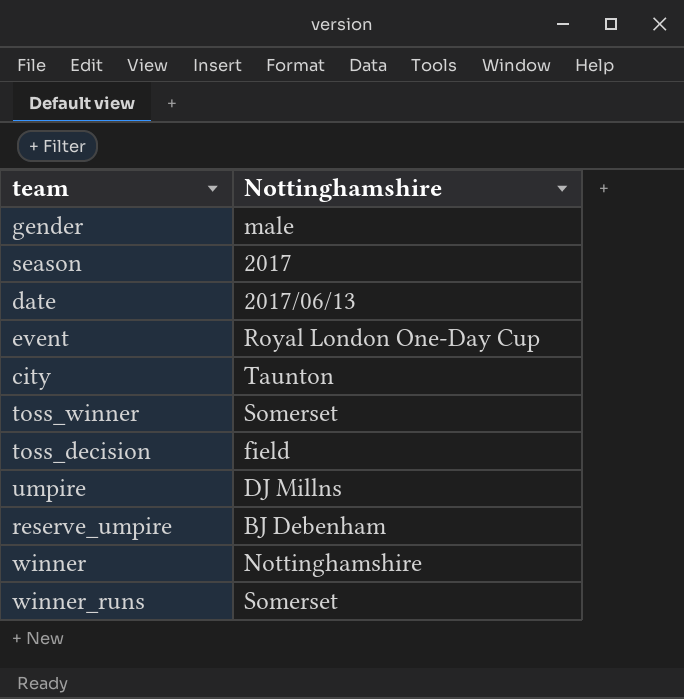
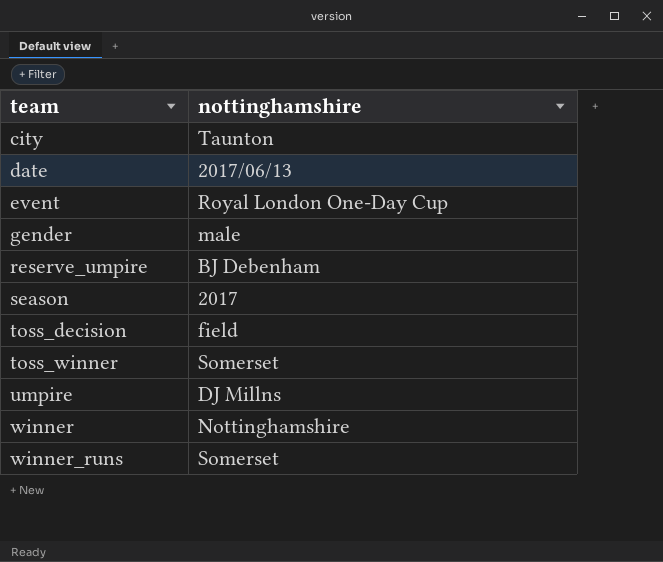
row order: none -> team ascending
column name: Nottinghamshire -> nottinghamshire

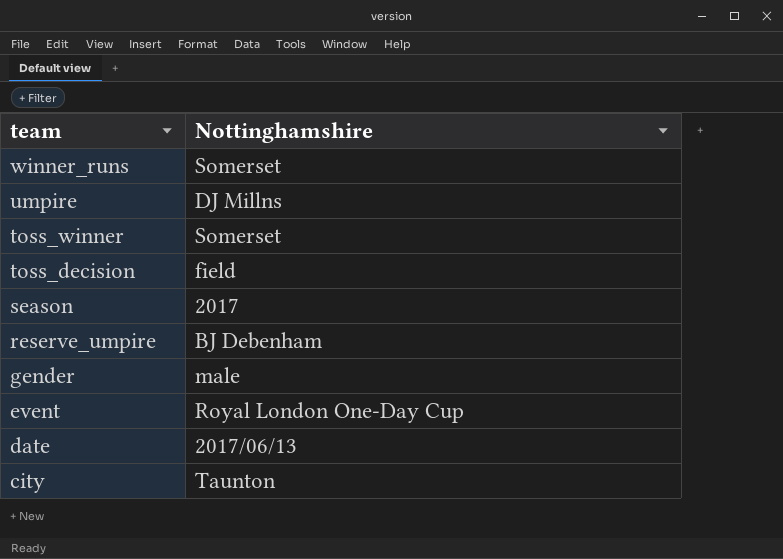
row order: team ascending -> team descending
column name: nottinghamshire -> Nottinghamshire
row winner: Nottinghamshire -> none

